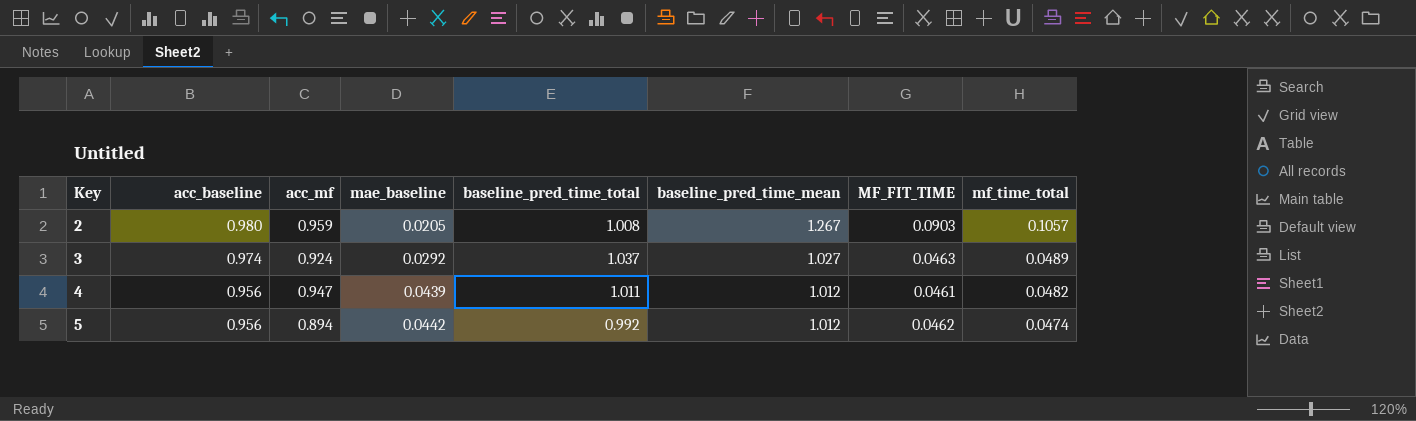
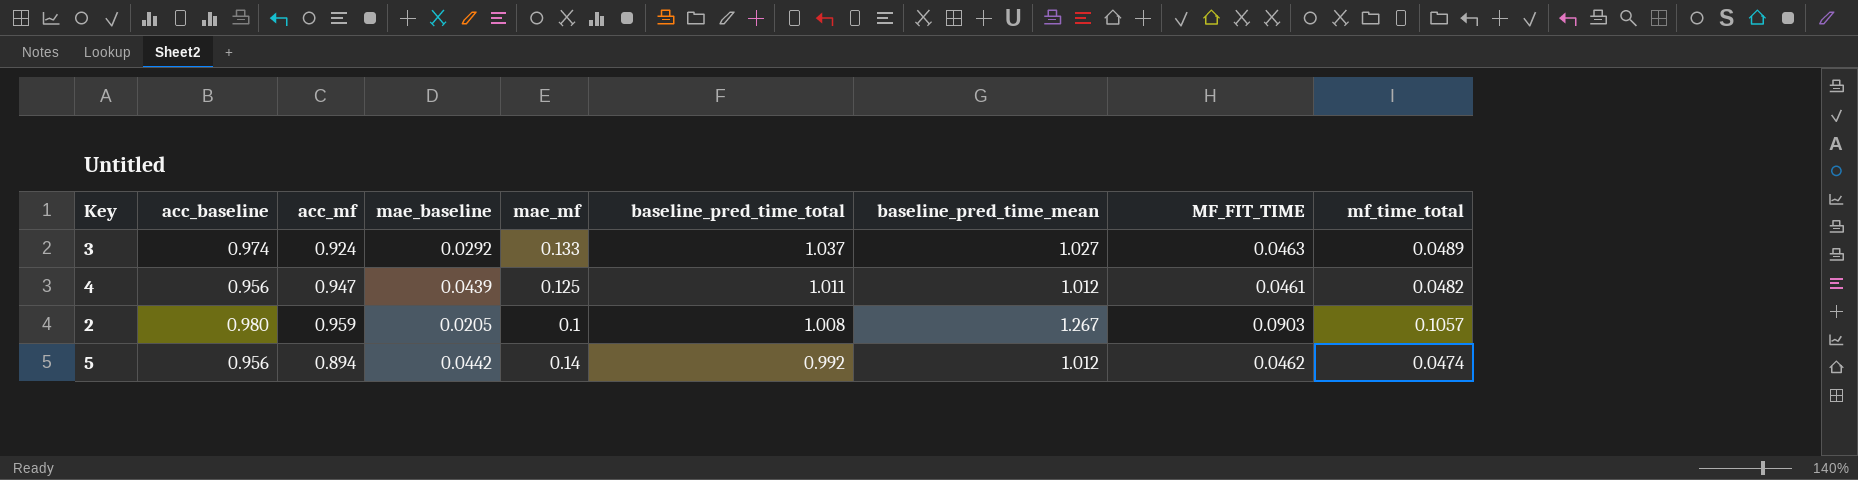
row order: Key ascending -> baseline_pred_time_total descending
column mae_mf | position: none -> 5

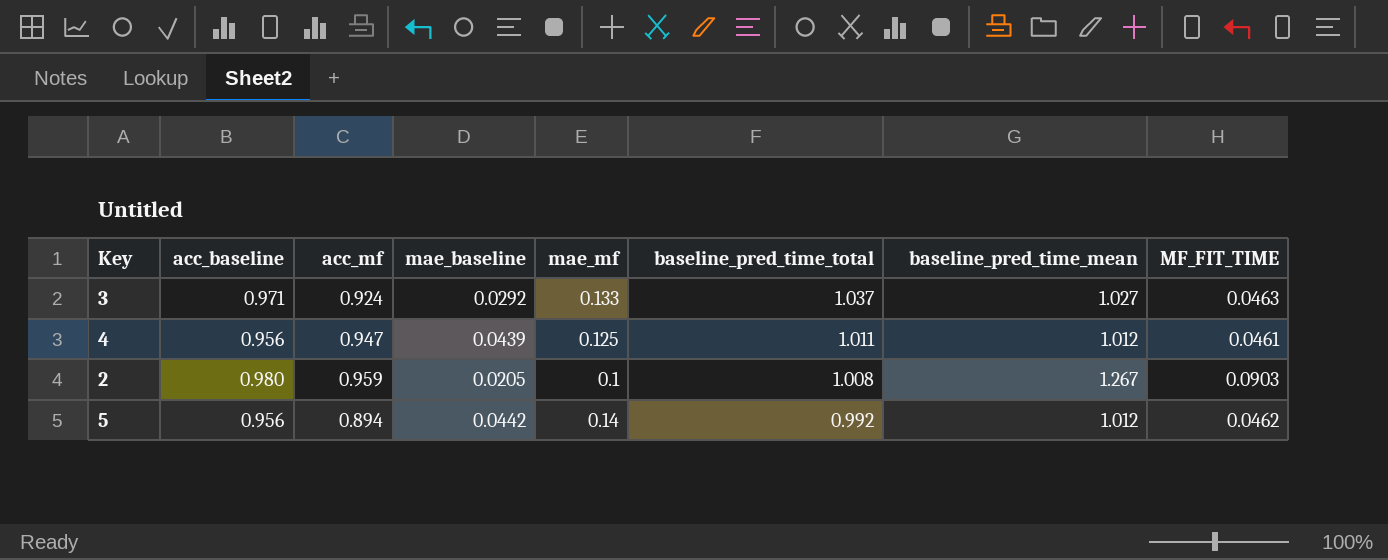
column mf_time_total | position: 9 -> none
3 | acc_baseline: 0.974 -> 0.971

